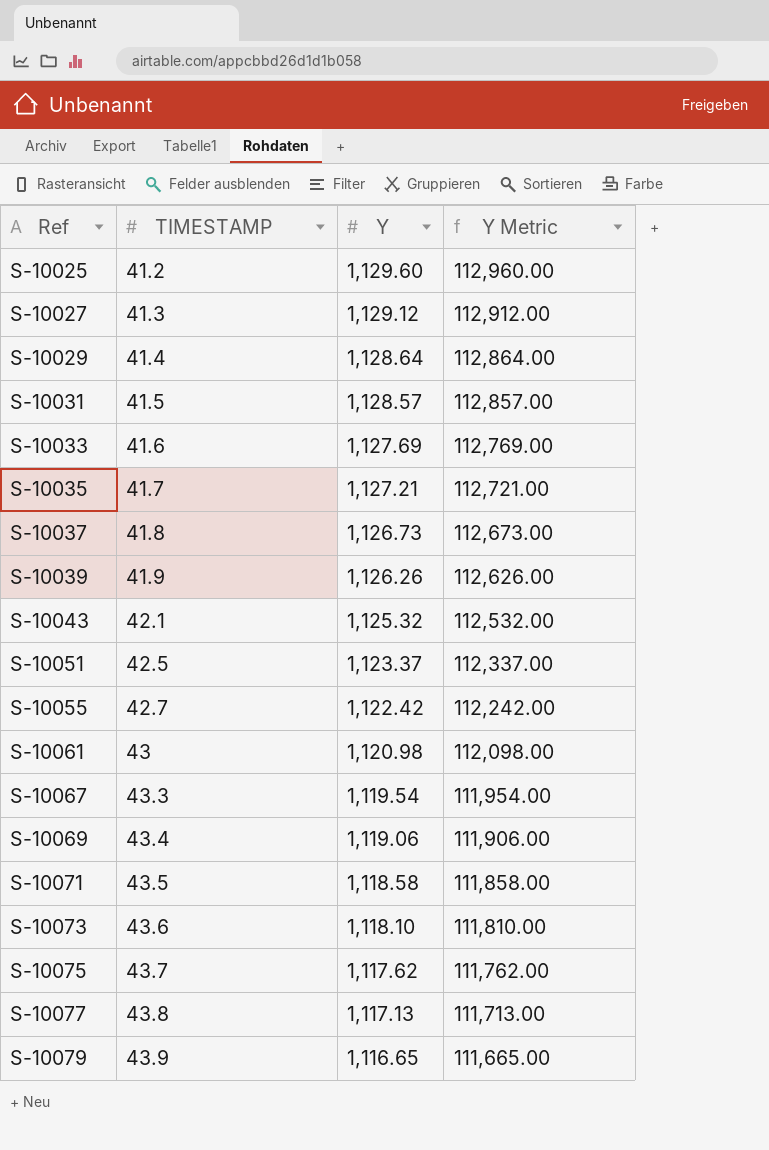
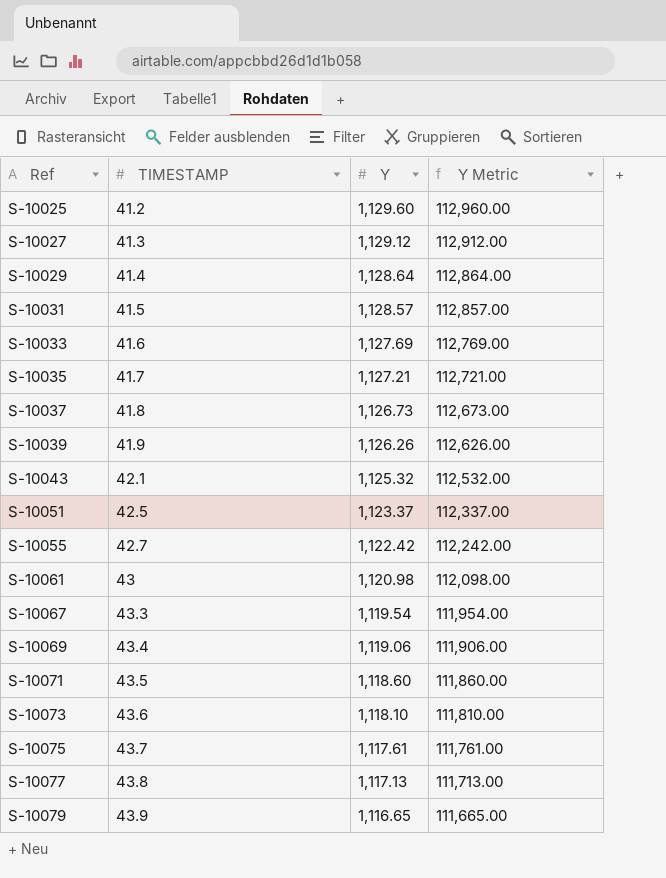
S-10071 | Y: 1,118.58 -> 1,118.60
S-10071 | Y Metric: 111,858.00 -> 111,860.00
S-10075 | Y: 1,117.62 -> 1,117.61
S-10075 | Y Metric: 111,762.00 -> 111,761.00

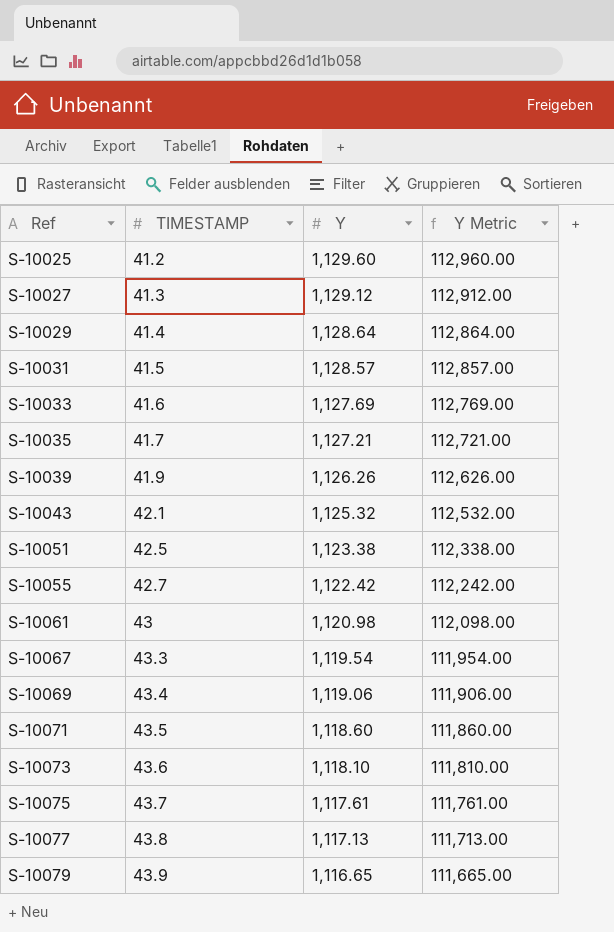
row S-10037: 41.8 | 1,126.73 | 112,673.00 -> none
S-10051 | Y: 1,123.37 -> 1,123.38
S-10051 | Y Metric: 112,337.00 -> 112,338.00

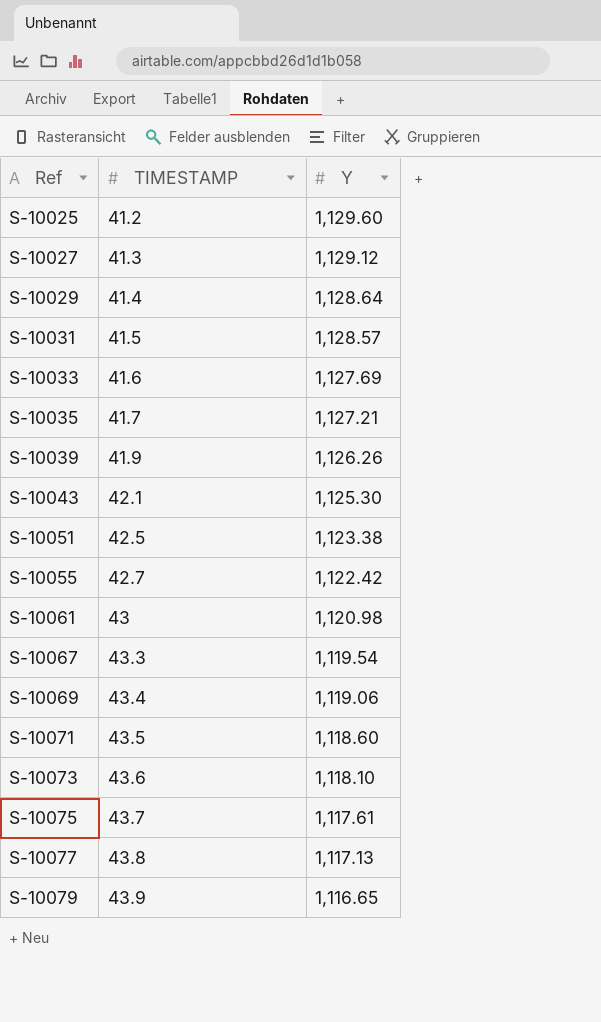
column Y Metric | formula: [Y] * 100 -> none
S-10043 | Y: 1,125.32 -> 1,125.30

